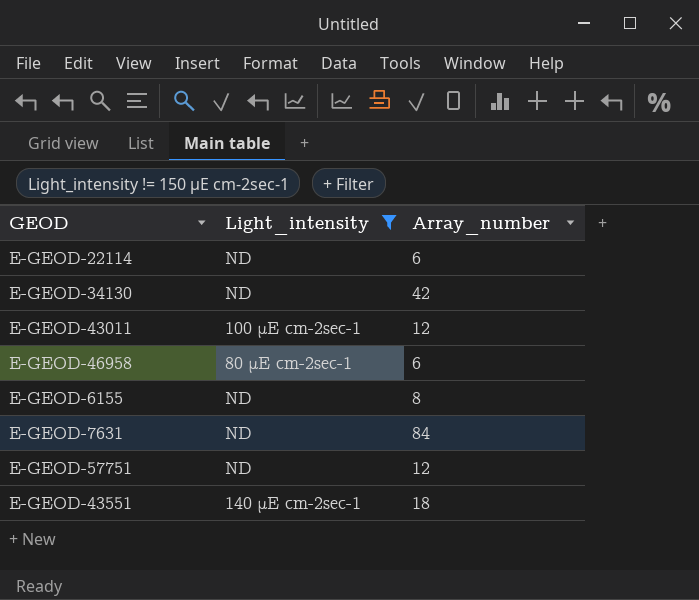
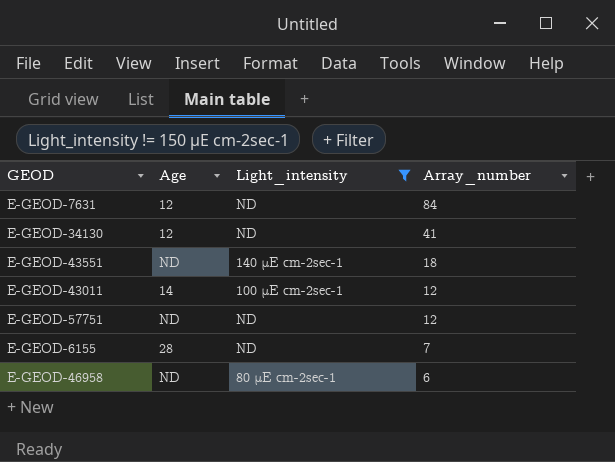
row order: none -> Array_number descending
column Age | position: none -> 2
row E-GEOD-22114: ND | 6 -> none
E-GEOD-34130 | Array_number: 42 -> 41
E-GEOD-6155 | Array_number: 8 -> 7

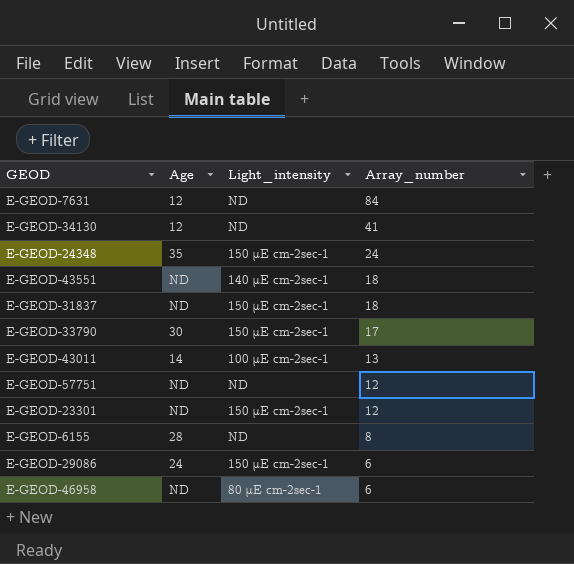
filter: Light_intensity != 150 μE cm-2sec-1 -> none
E-GEOD-43011 | Array_number: 12 -> 13
E-GEOD-6155 | Array_number: 7 -> 8

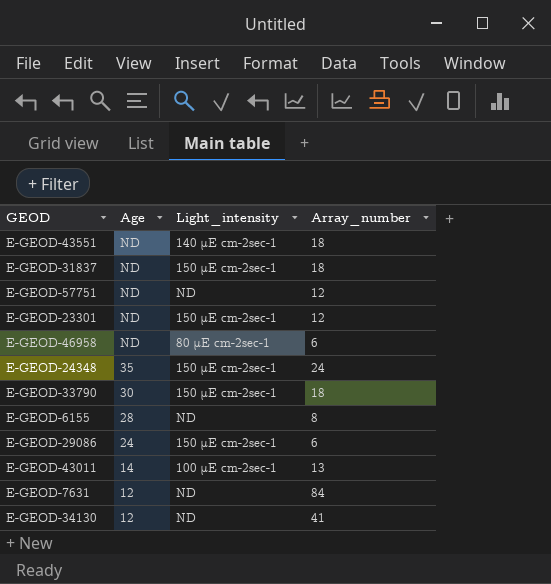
row order: Array_number descending -> Age descending
E-GEOD-33790 | Array_number: 17 -> 18

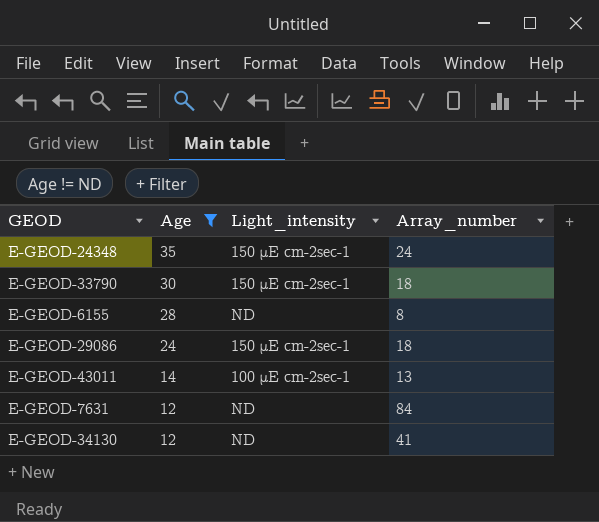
filter: none -> Age != ND
E-GEOD-29086 | Array_number: 6 -> 18

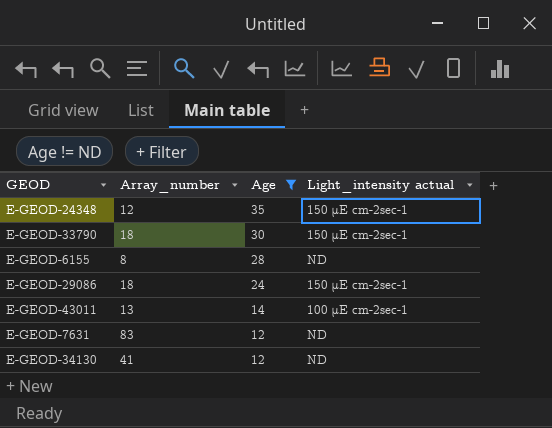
column Array_number | position: 4 -> 2
column name: Light_intensity -> Light_intensity actual
E-GEOD-24348 | Array_number: 24 -> 12
E-GEOD-7631 | Array_number: 84 -> 83

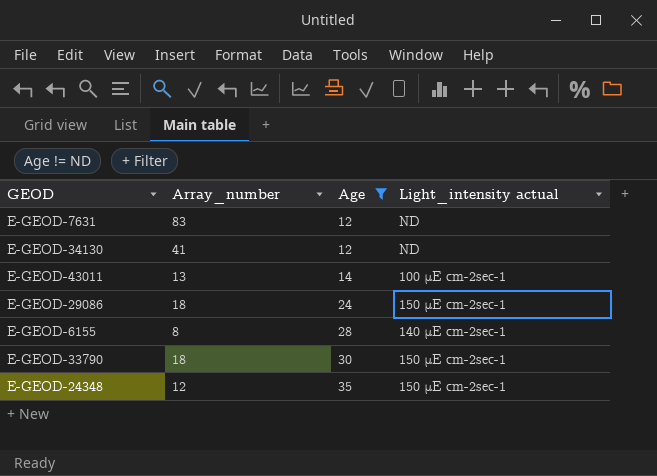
row order: Age descending -> Age ascending
E-GEOD-6155 | Light_intensity actual: ND -> 140 μE cm-2sec-1

